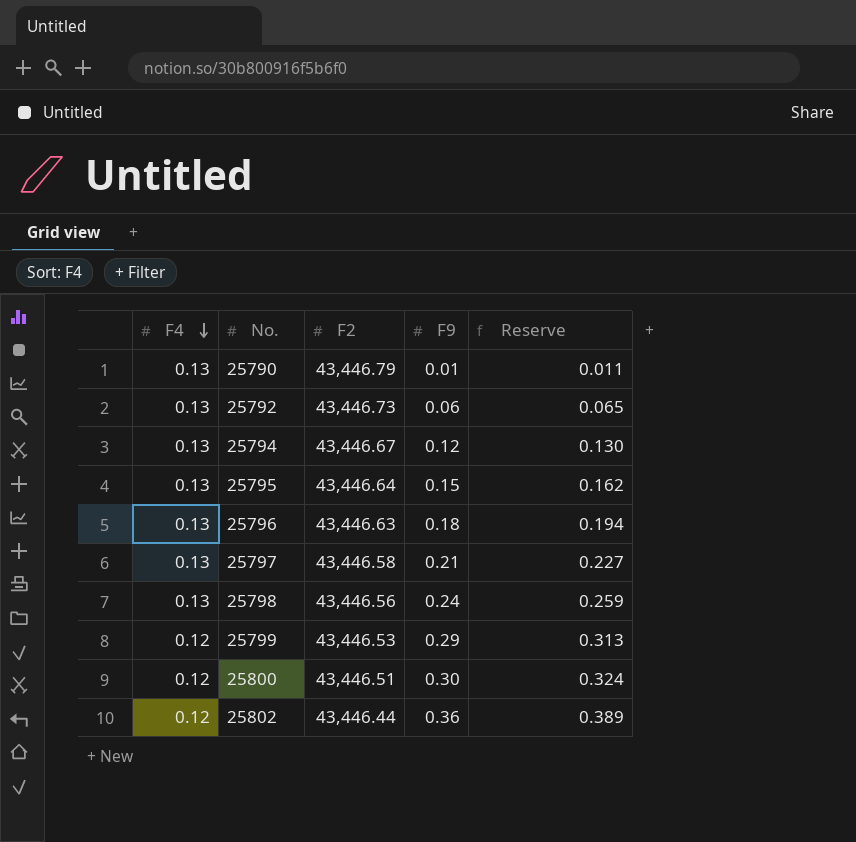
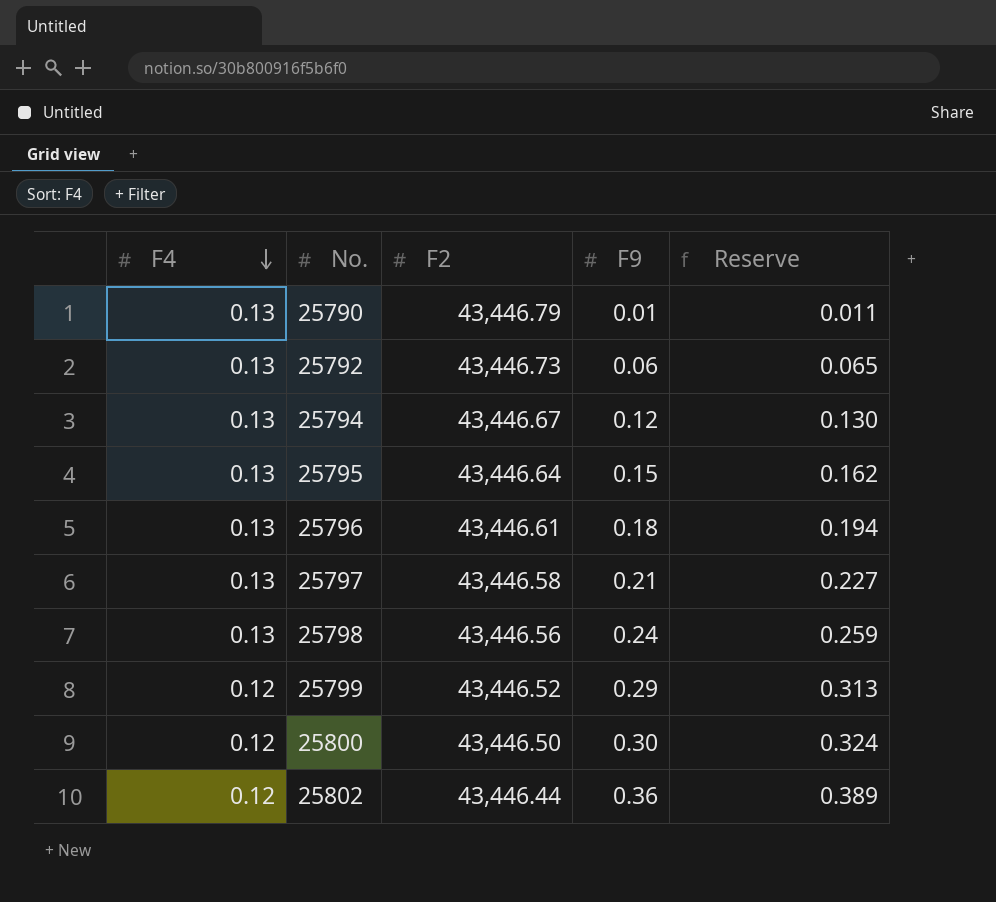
25796 | F2: 43,446.63 -> 43,446.61
25799 | F2: 43,446.53 -> 43,446.52
25800 | F2: 43,446.51 -> 43,446.50

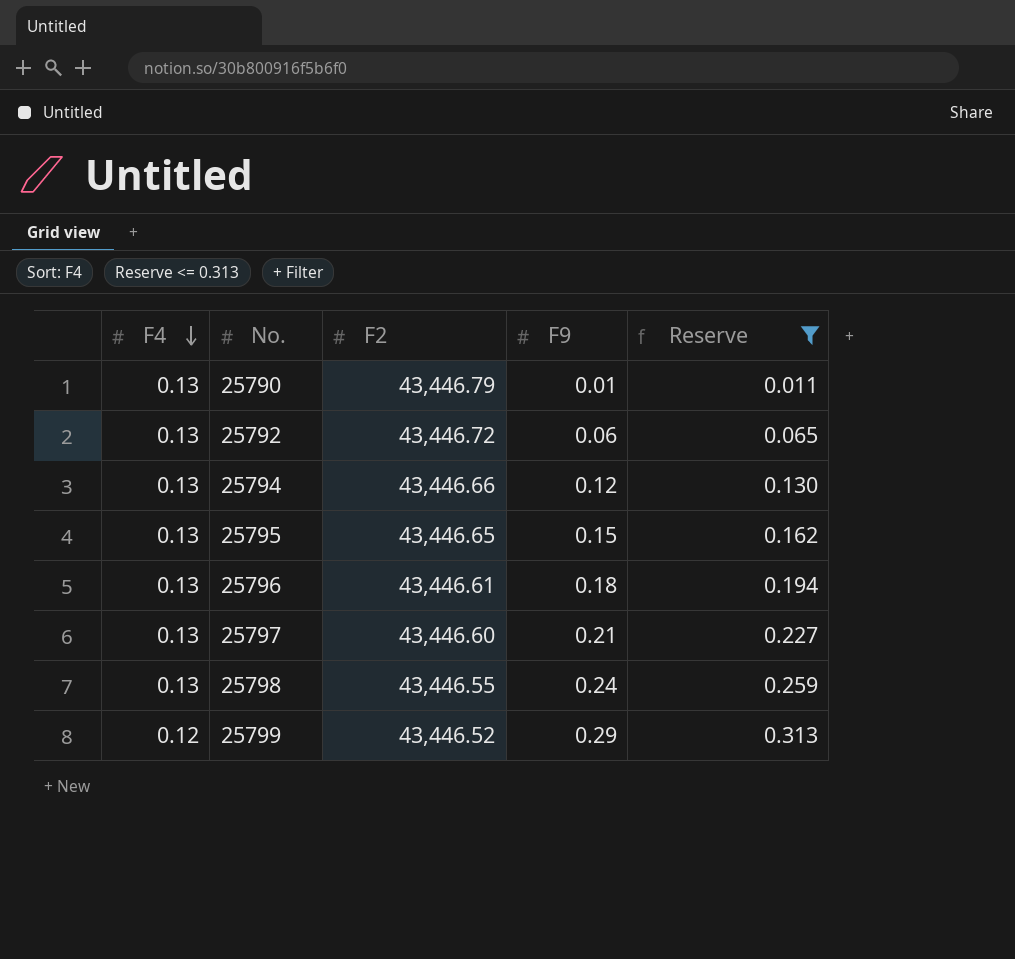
filter: none -> Reserve <= 0.313
25792 | F2: 43,446.73 -> 43,446.72
25794 | F2: 43,446.67 -> 43,446.66
25795 | F2: 43,446.64 -> 43,446.65
25797 | F2: 43,446.58 -> 43,446.60
25798 | F2: 43,446.56 -> 43,446.55

